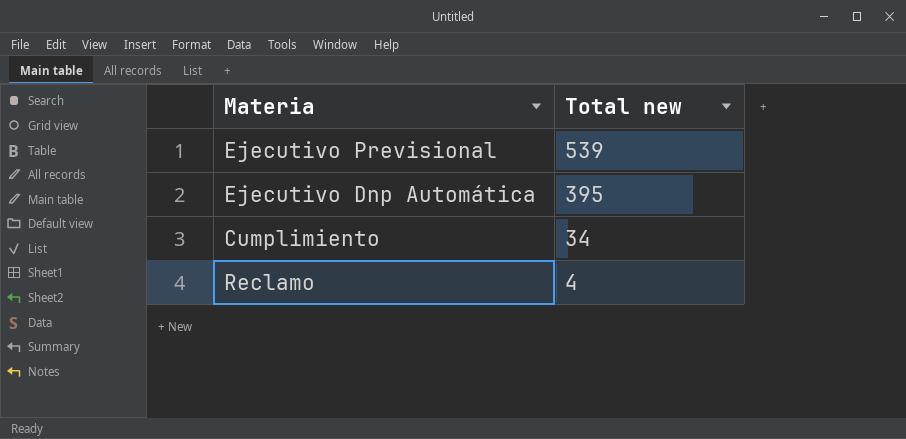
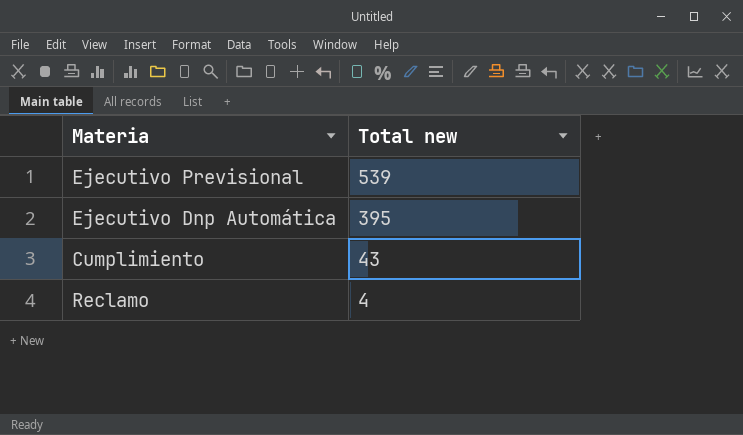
Cumplimiento | Total new: 34 -> 43

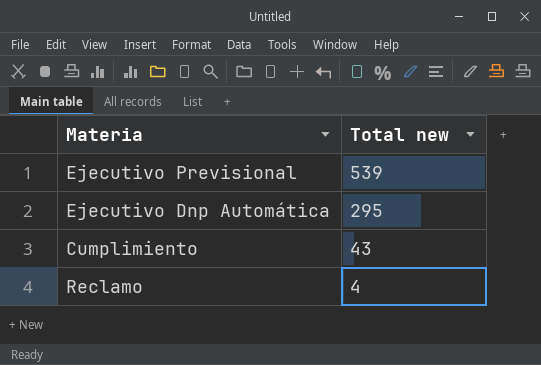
Ejecutivo Dnp Automática | Total new: 395 -> 295

